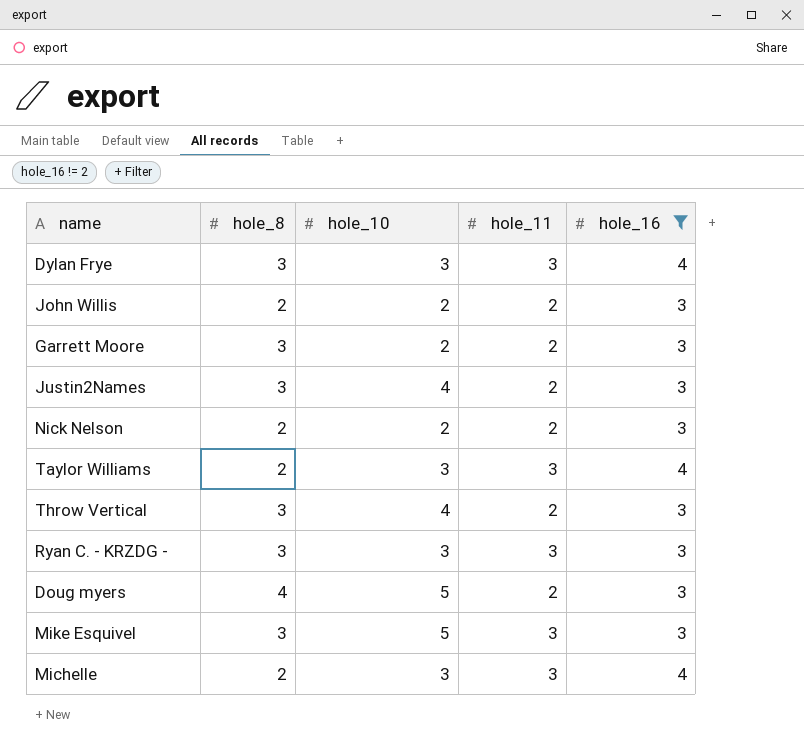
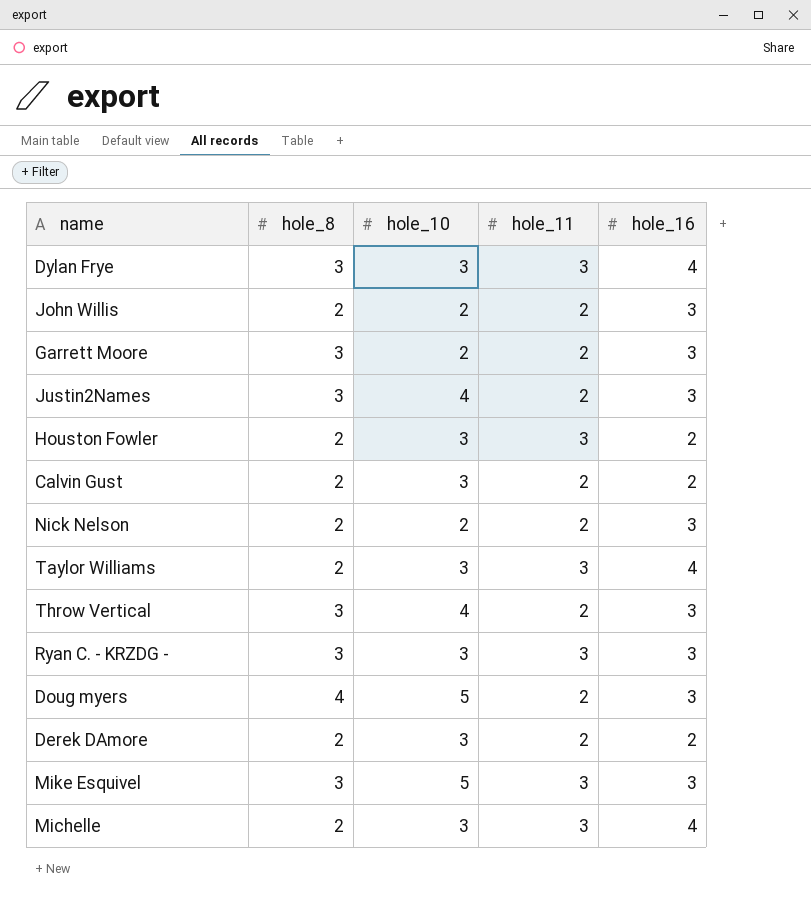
filter: hole_16 != 2 -> none

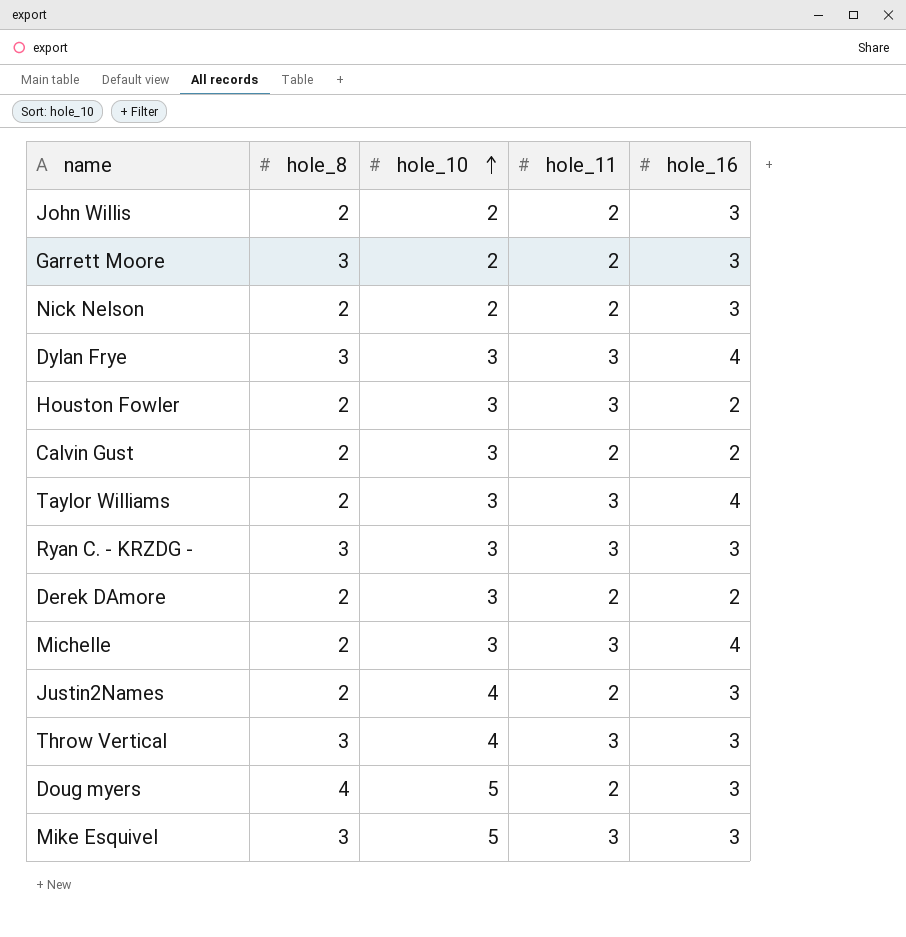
row order: none -> hole_10 ascending
Justin2Names | hole_8: 3 -> 2
Throw Vertical | hole_11: 2 -> 3

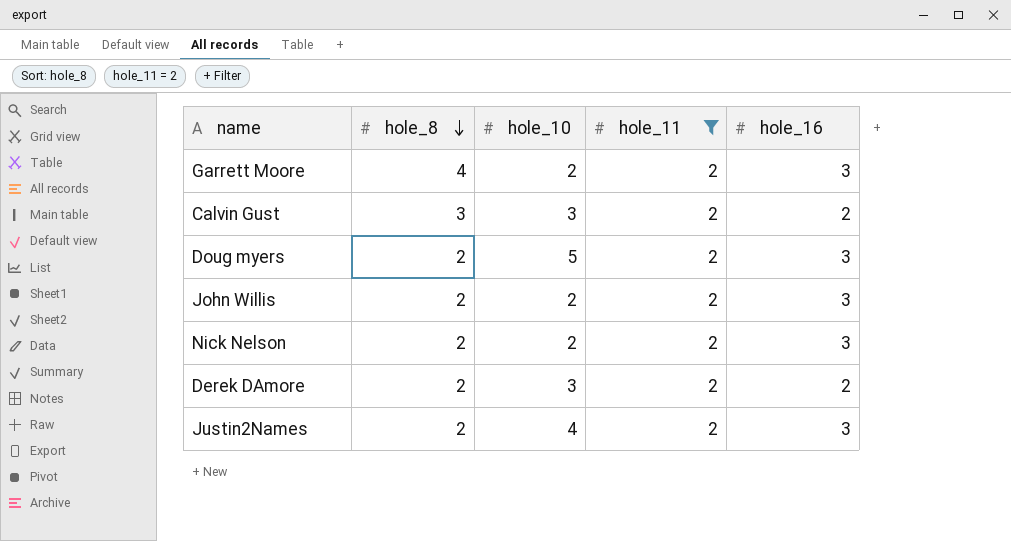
filter: none -> hole_11 = 2
row order: hole_10 ascending -> hole_8 descending
Garrett Moore | hole_8: 3 -> 4
Calvin Gust | hole_8: 2 -> 3
Doug myers | hole_8: 4 -> 2

